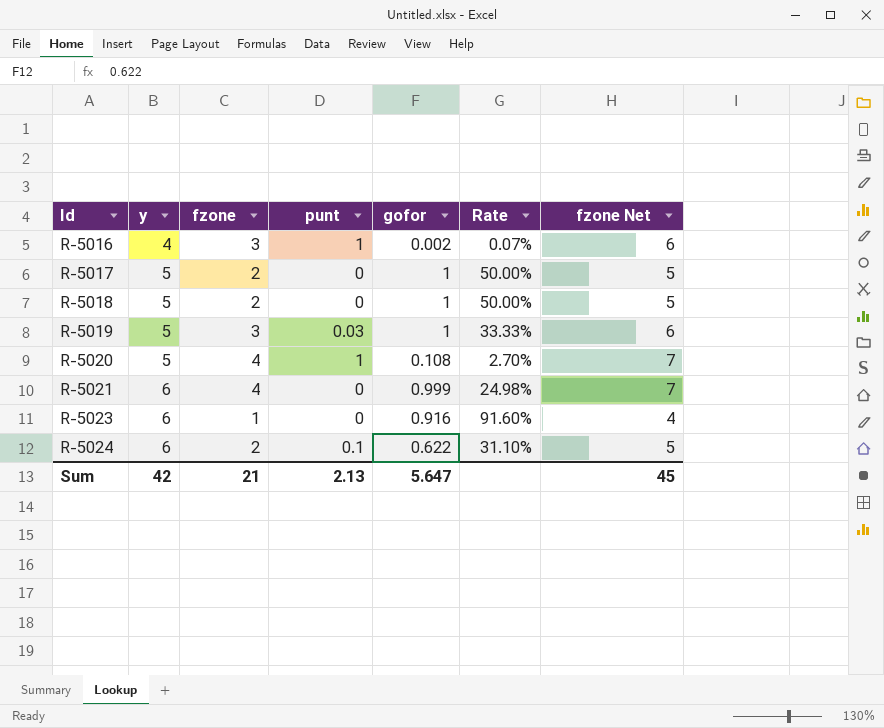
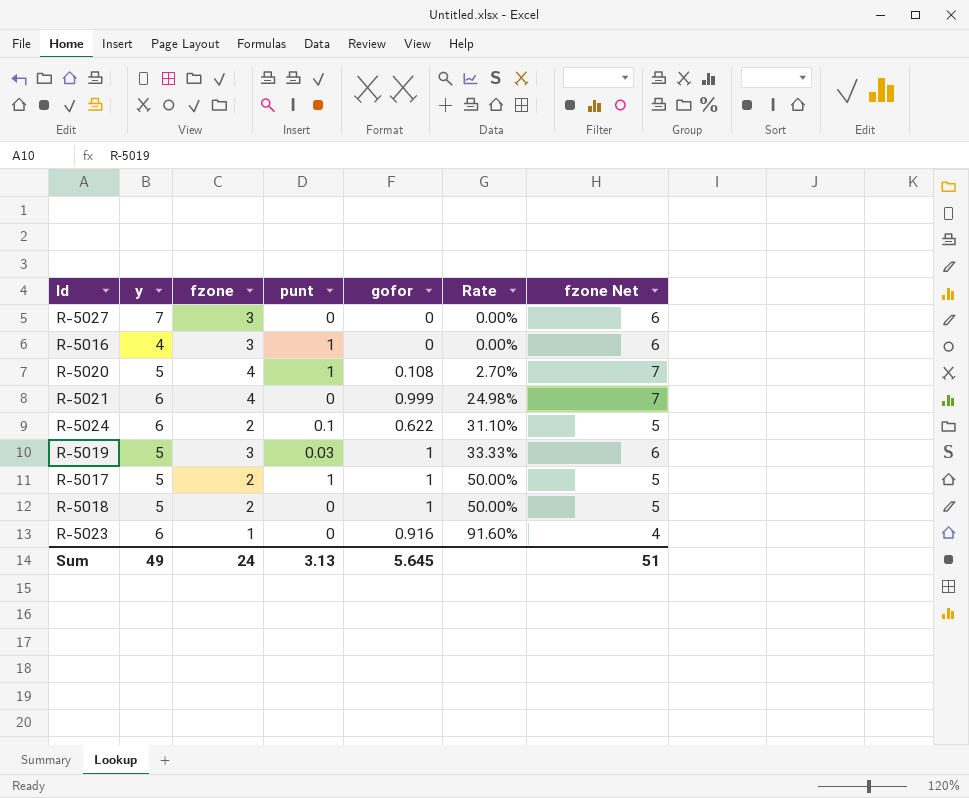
row order: Id ascending -> Rate ascending
row R-5027: none -> 7 | 3 | 0 | 0 | 0.00% | 6
R-5016 | gofor: 0.002 -> 0
R-5016 | Rate: 0.07% -> 0.00%
R-5017 | punt: 0 -> 1
Sum | y: 42 -> 49
Sum | fzone: 21 -> 24
Sum | punt: 2.13 -> 3.13
Sum | gofor: 5.647 -> 5.645
Sum | fzone Net: 45 -> 51

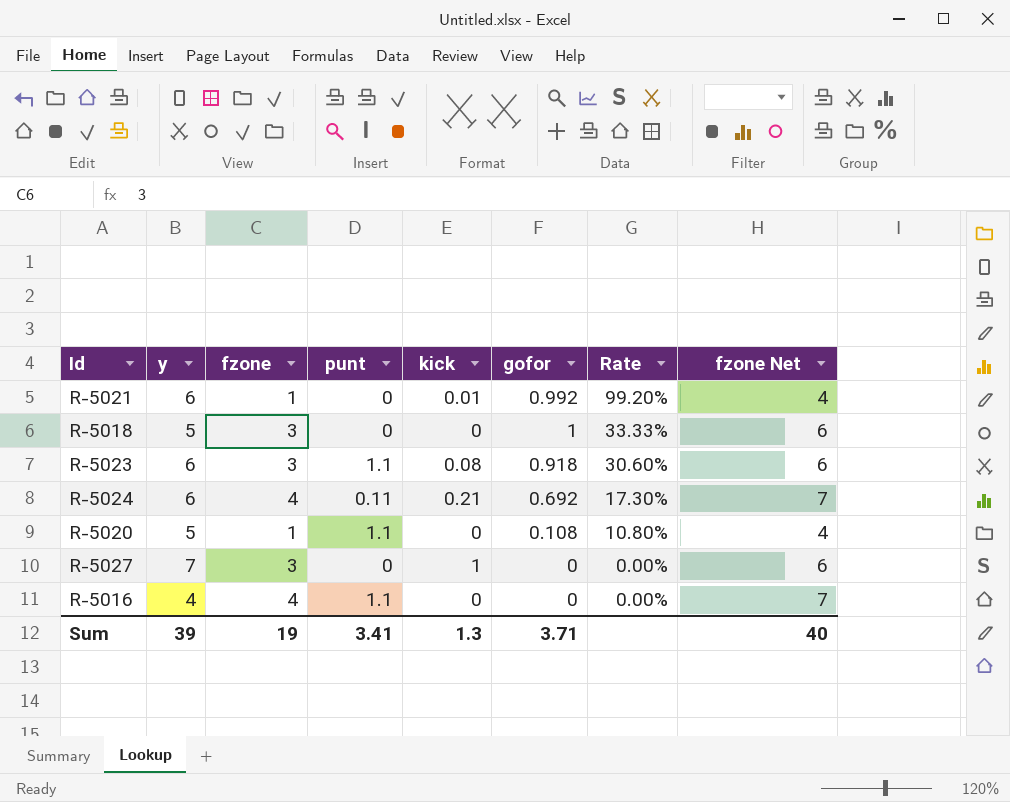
row order: Rate ascending -> Rate descending
column kick | position: none -> 5
row R-5019: 5 | 3 | 0.03 | 1 | 33.33% | 6 -> none
row R-5017: 5 | 2 | 1 | 1 | 50.00% | 5 -> none
R-5021 | fzone: 4 -> 1
R-5021 | gofor: 0.999 -> 0.992
R-5021 | Rate: 24.98% -> 99.20%
R-5021 | fzone Net: 7 -> 4
R-5018 | fzone: 2 -> 3
R-5018 | Rate: 50.00% -> 33.33%
R-5018 | fzone Net: 5 -> 6
R-5023 | fzone: 1 -> 3
R-5023 | punt: 0 -> 1.1
R-5023 | gofor: 0.916 -> 0.918
R-5023 | Rate: 91.60% -> 30.60%
R-5023 | fzone Net: 4 -> 6
R-5024 | fzone: 2 -> 4
R-5024 | punt: 0.1 -> 0.11
R-5024 | gofor: 0.622 -> 0.692
R-5024 | Rate: 31.10% -> 17.30%
R-5024 | fzone Net: 5 -> 7
R-5020 | fzone: 4 -> 1
R-5020 | punt: 1 -> 1.1
R-5020 | Rate: 2.70% -> 10.80%
R-5020 | fzone Net: 7 -> 4
R-5016 | fzone: 3 -> 4
R-5016 | punt: 1 -> 1.1
R-5016 | fzone Net: 6 -> 7
Sum | y: 49 -> 39
Sum | fzone: 24 -> 19
Sum | punt: 3.13 -> 3.41
Sum | gofor: 5.645 -> 3.71
Sum | fzone Net: 51 -> 40

